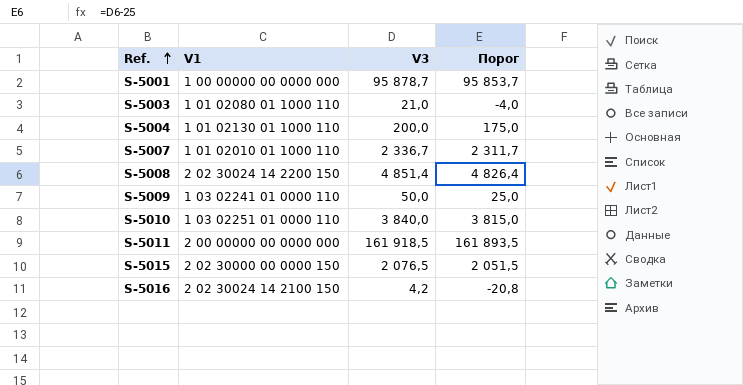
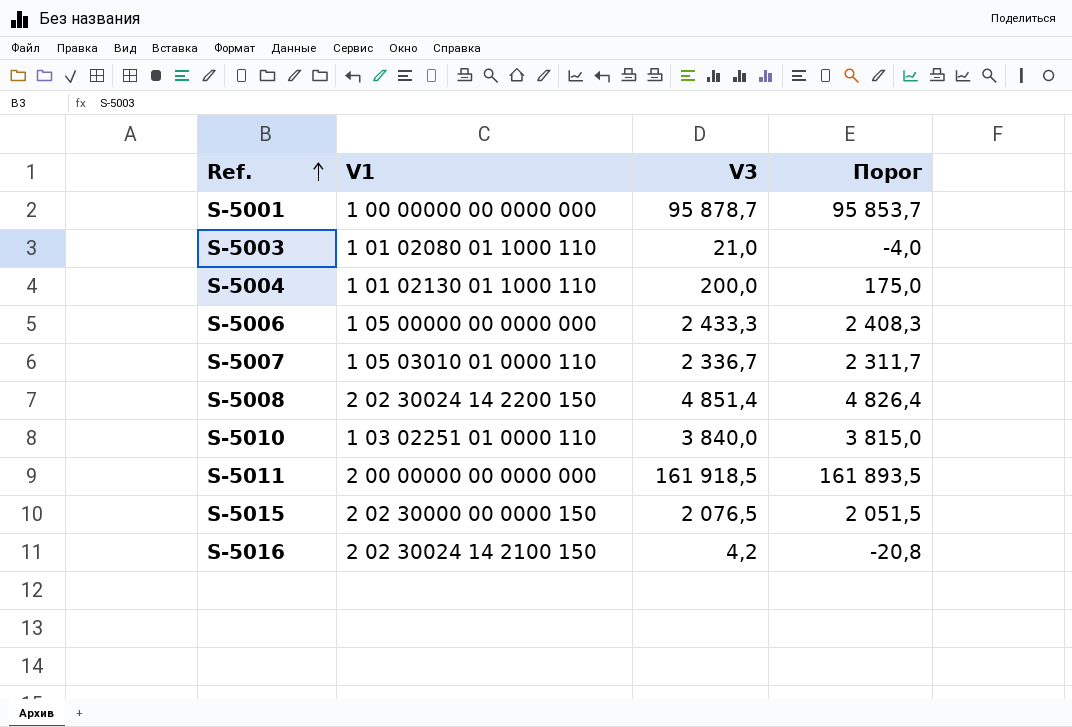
row S-5009: 1 03 02241 01 0000 110 | 50,0 | 25,0 -> none
row S-5006: none -> 1 05 00000 00 0000 000 | 2 433,3 | 2 408,3
S-5007 | V1: 1 01 02010 01 1000 110 -> 1 05 03010 01 0000 110

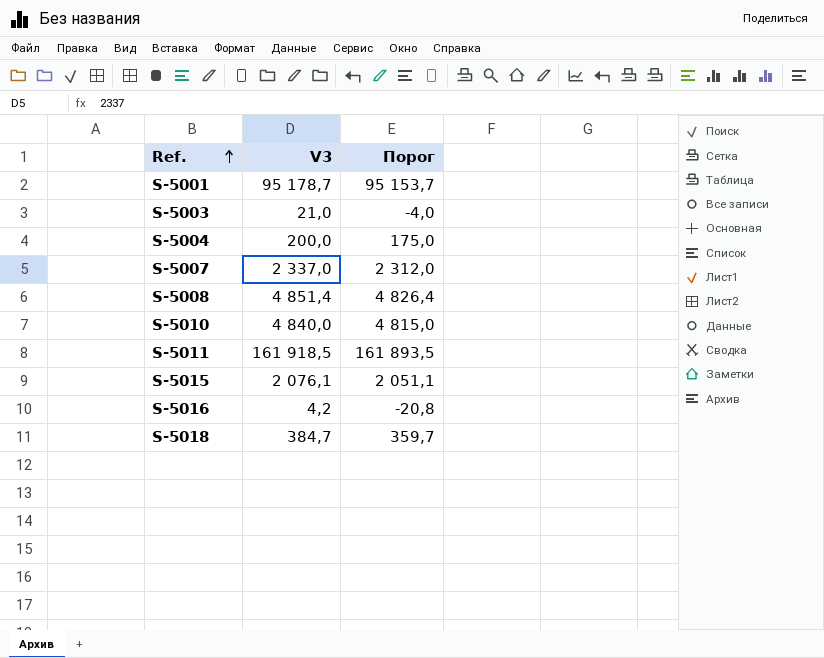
column V1 | position: 2 -> none
row S-5006: 1 05 00000 00 0000 000 | 2 433,3 | 2 408,3 -> none
S-5001 | V3: 95 878,7 -> 95 178,7
S-5001 | Порог: 95 853,7 -> 95 153,7
S-5007 | V3: 2 336,7 -> 2 337,0
S-5007 | Порог: 2 311,7 -> 2 312,0
S-5010 | V3: 3 840,0 -> 4 840,0
S-5010 | Порог: 3 815,0 -> 4 815,0
S-5015 | V3: 2 076,5 -> 2 076,1
S-5015 | Порог: 2 051,5 -> 2 051,1
row S-5018: none -> 384,7 | 359,7

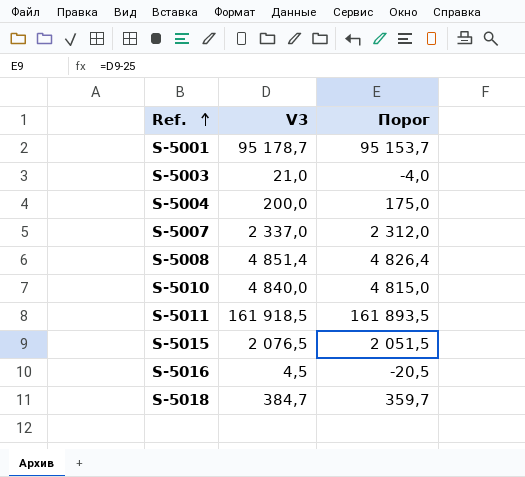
S-5015 | V3: 2 076,1 -> 2 076,5
S-5015 | Порог: 2 051,1 -> 2 051,5
S-5016 | V3: 4,2 -> 4,5
S-5016 | Порог: -20,8 -> -20,5

